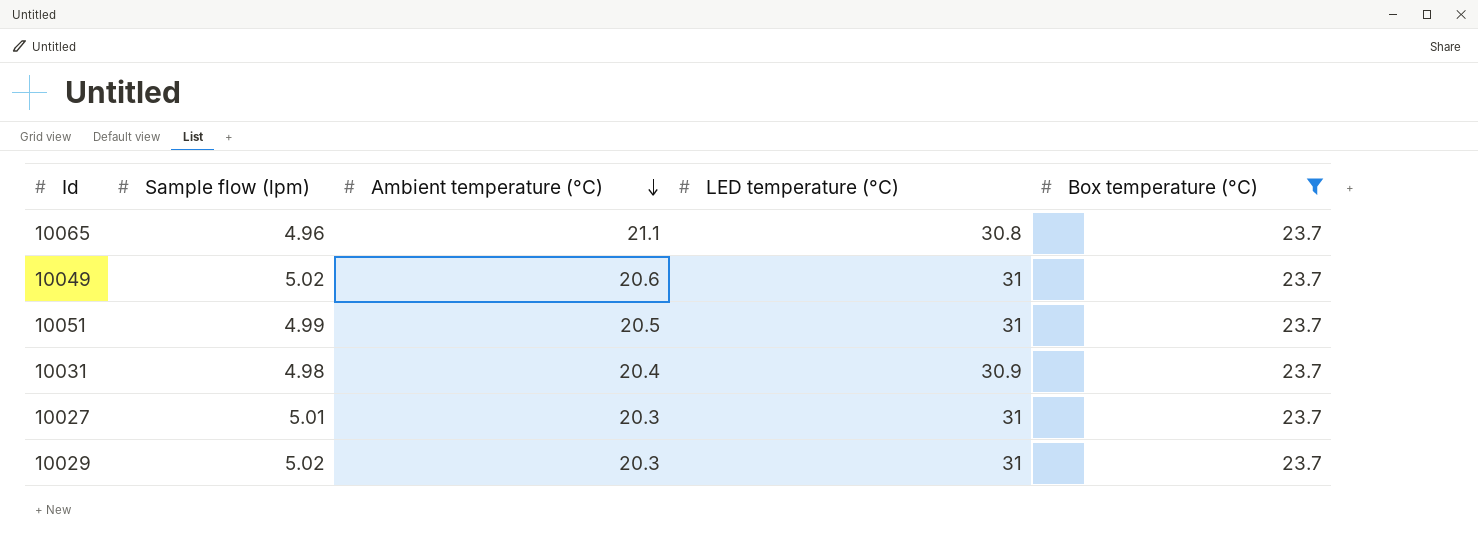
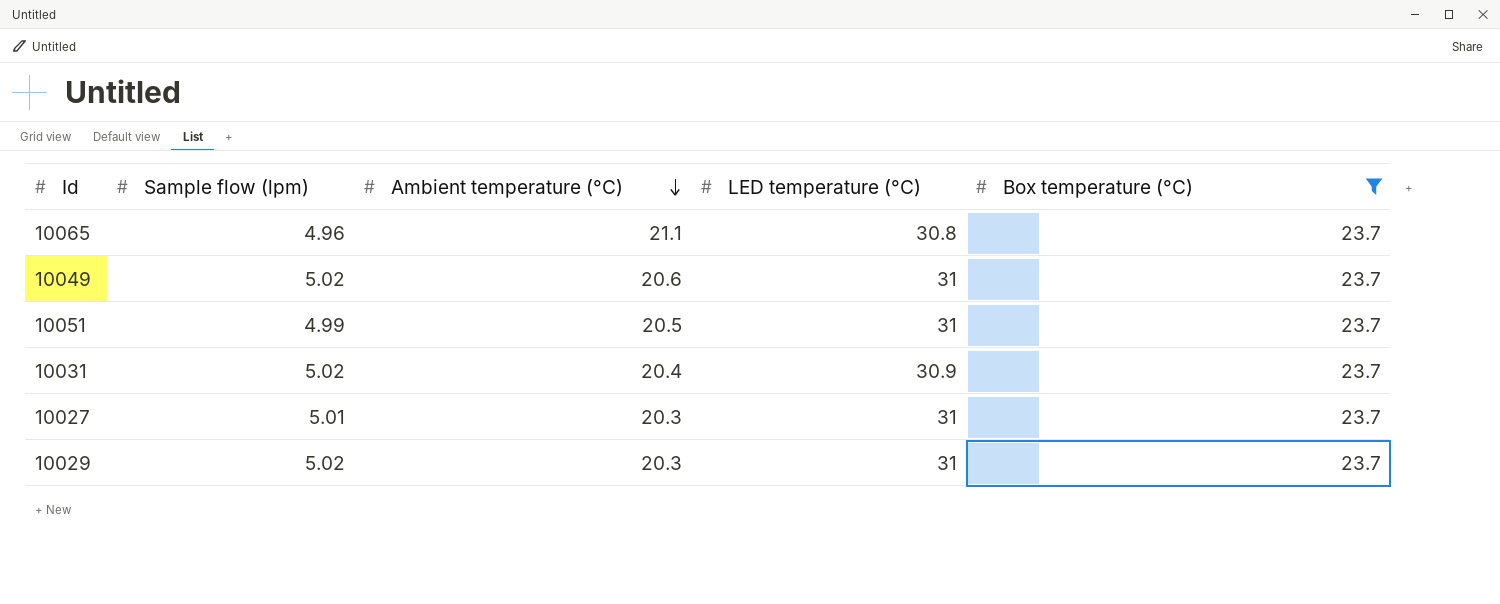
10031 | Sample flow (lpm): 4.98 -> 5.02

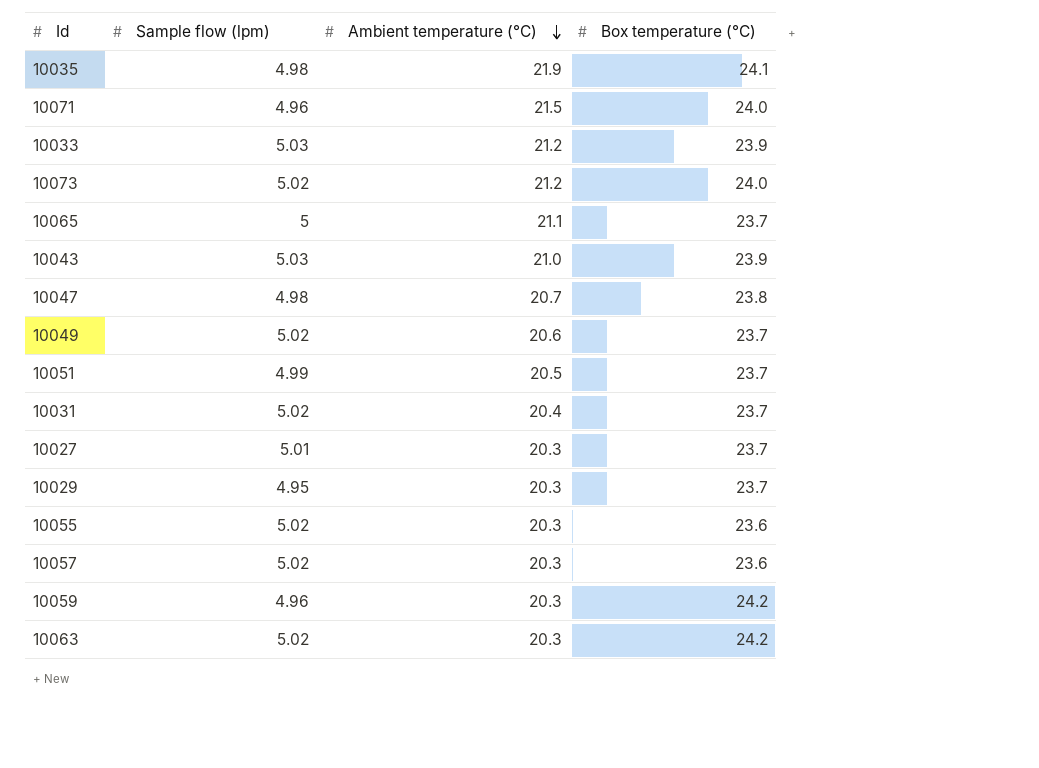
filter: Box temperature (°C) = 23.7 -> none
column LED temperature (°C) | position: 4 -> none
10065 | Sample flow (lpm): 4.96 -> 5
10029 | Sample flow (lpm): 5.02 -> 4.95

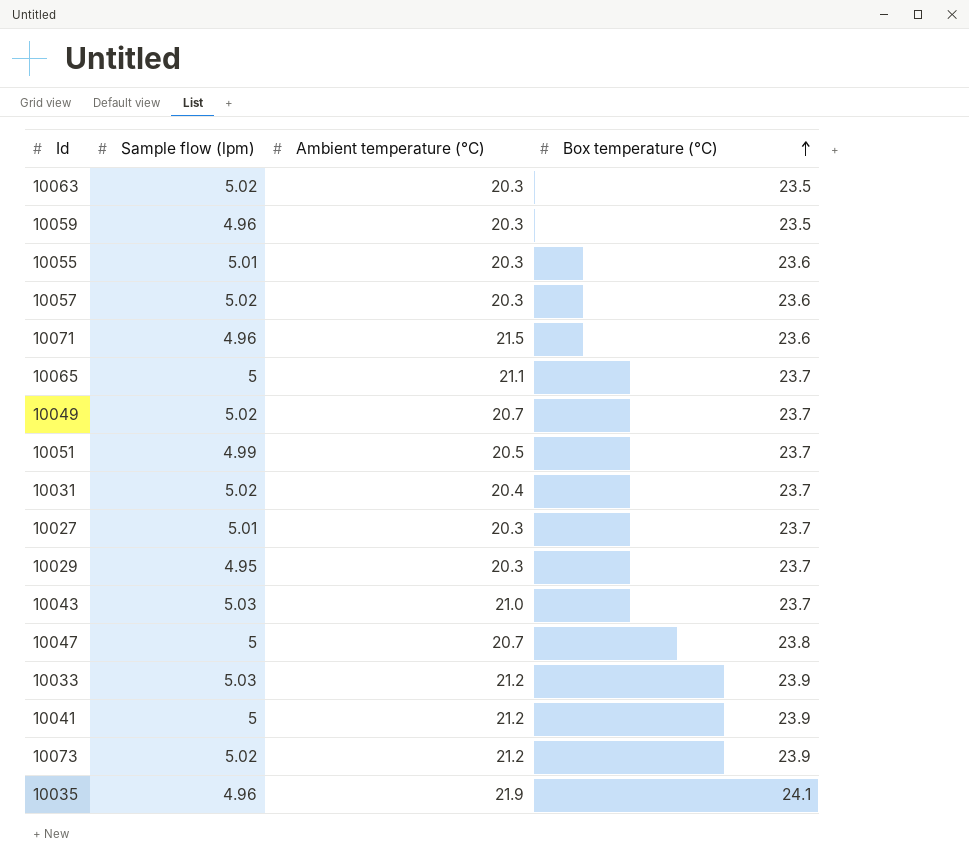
row order: Ambient temperature (°C) descending -> Box temperature (°C) ascending
10063 | Box temperature (°C): 24.2 -> 23.5
10059 | Box temperature (°C): 24.2 -> 23.5
10055 | Sample flow (lpm): 5.02 -> 5.01
10071 | Box temperature (°C): 24.0 -> 23.6
10049 | Ambient temperature (°C): 20.6 -> 20.7
10043 | Box temperature (°C): 23.9 -> 23.7
10047 | Sample flow (lpm): 4.98 -> 5
row 10041: none -> 5 | 21.2 | 23.9
10073 | Box temperature (°C): 24.0 -> 23.9
10035 | Sample flow (lpm): 4.98 -> 4.96

